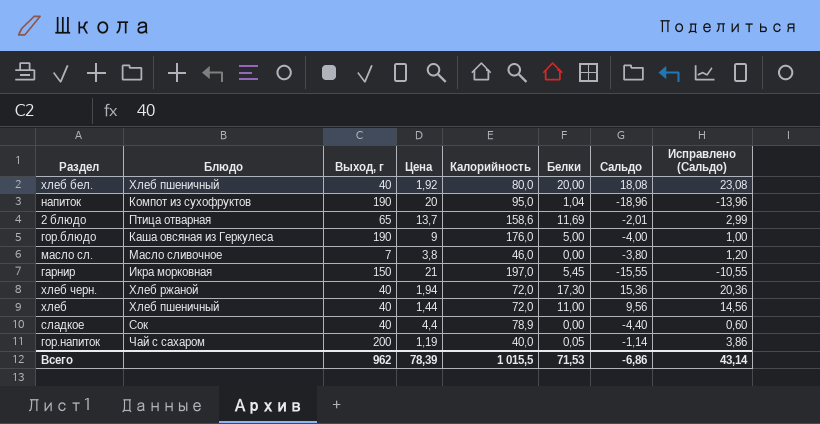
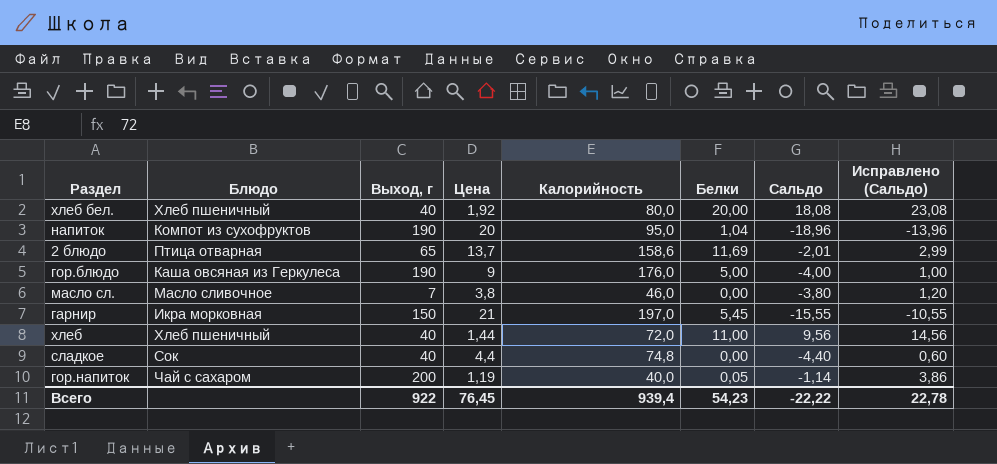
row хлеб черн.: Хлеб ржаной | 40 | 1,94 | 72,0 | 17,30 | 15,36 | 20,36 -> none
сладкое | Калорийность: 78,9 -> 74,8
Всего | Выход, г: 962 -> 922
Всего | Цена: 78,39 -> 76,45
Всего | Калорийность: 1 015,5 -> 939,4
Всего | Белки: 71,53 -> 54,23
Всего | Сальдо: -6,86 -> -22,22
Всего | Исправлено (Сальдо): 43,14 -> 22,78

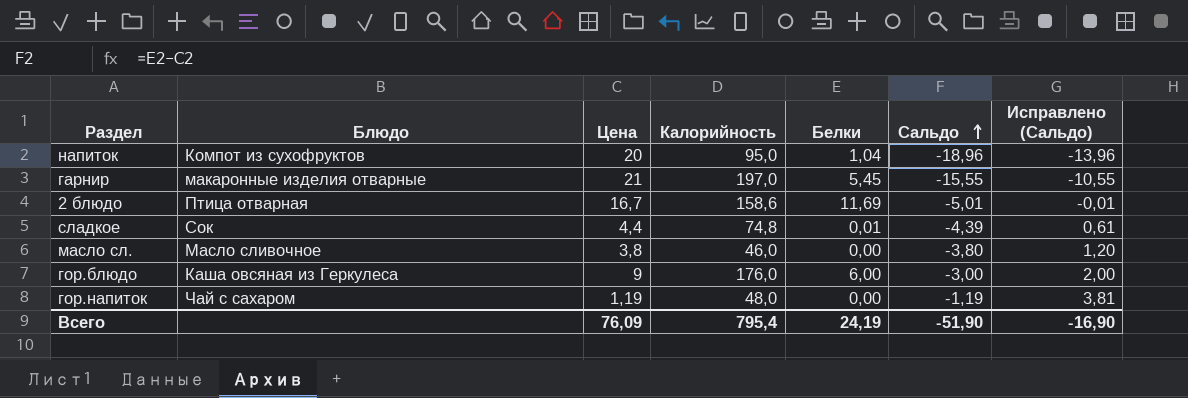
row order: none -> Сальдо ascending
column Выход, г | position: 3 -> none
row хлеб бел.: Хлеб пшеничный | 40 | 1,92 | 80,0 | 20,00 | 18,08 | 23,08 -> none
row хлеб: Хлеб пшеничный | 40 | 1,44 | 72,0 | 11,00 | 9,56 | 14,56 -> none
гарнир | Блюдо: Икра морковная -> макаронные изделия отварные
2 блюдо | Цена: 13,7 -> 16,7
2 блюдо | Сальдо: -2,01 -> -5,01
2 блюдо | Исправлено (Сальдо): 2,99 -> -0,01
сладкое | Белки: 0,00 -> 0,01
сладкое | Сальдо: -4,40 -> -4,39
сладкое | Исправлено (Сальдо): 0,60 -> 0,61
гор.блюдо | Белки: 5,00 -> 6,00
гор.блюдо | Сальдо: -4,00 -> -3,00
гор.блюдо | Исправлено (Сальдо): 1,00 -> 2,00
гор.напиток | Калорийность: 40,0 -> 48,0
гор.напиток | Белки: 0,05 -> 0,00
гор.напиток | Сальдо: -1,14 -> -1,19
гор.напиток | Исправлено (Сальдо): 3,86 -> 3,81
Всего | Цена: 76,45 -> 76,09
Всего | Калорийность: 939,4 -> 795,4
Всего | Белки: 54,23 -> 24,19
Всего | Сальдо: -22,22 -> -51,90
Всего | Исправлено (Сальдо): 22,78 -> -16,90

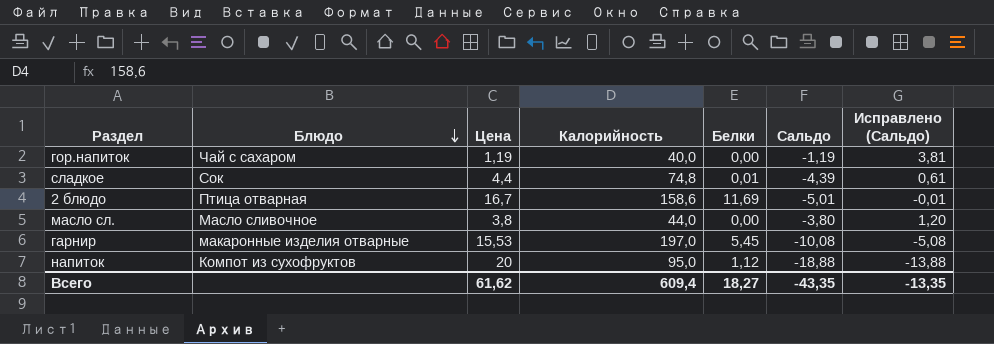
row order: Сальдо ascending -> Блюдо descending
row гор.блюдо: Каша овсяная из Геркулеса | 9 | 176,0 | 6,00 | -3,00 | 2,00 -> none
гор.напиток | Калорийность: 48,0 -> 40,0
масло сл. | Калорийность: 46,0 -> 44,0
гарнир | Цена: 21 -> 15,53
гарнир | Сальдо: -15,55 -> -10,08
гарнир | Исправлено (Сальдо): -10,55 -> -5,08
напиток | Белки: 1,04 -> 1,12
напиток | Сальдо: -18,96 -> -18,88
напиток | Исправлено (Сальдо): -13,96 -> -13,88
Всего | Цена: 76,09 -> 61,62
Всего | Калорийность: 795,4 -> 609,4
Всего | Белки: 24,19 -> 18,27
Всего | Сальдо: -51,90 -> -43,35
Всего | Исправлено (Сальдо): -16,90 -> -13,35

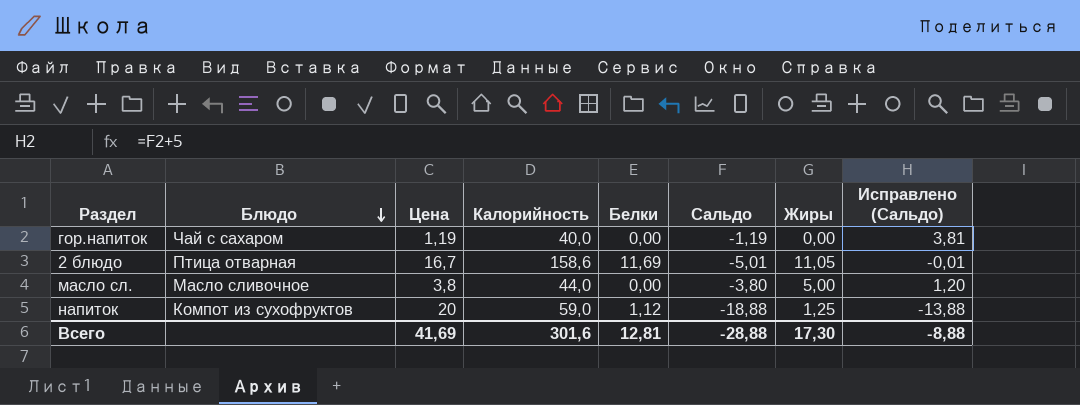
column Жиры | position: none -> 7
row сладкое: Сок | 4,4 | 74,8 | 0,01 | -4,39 | 0,61 -> none
row гарнир: макаронные изделия отварные | 15,53 | 197,0 | 5,45 | -10,08 | -5,08 -> none
напиток | Калорийность: 95,0 -> 59,0
Всего | Цена: 61,62 -> 41,69
Всего | Калорийность: 609,4 -> 301,6
Всего | Белки: 18,27 -> 12,81
Всего | Сальдо: -43,35 -> -28,88
Всего | Исправлено (Сальдо): -13,35 -> -8,88

